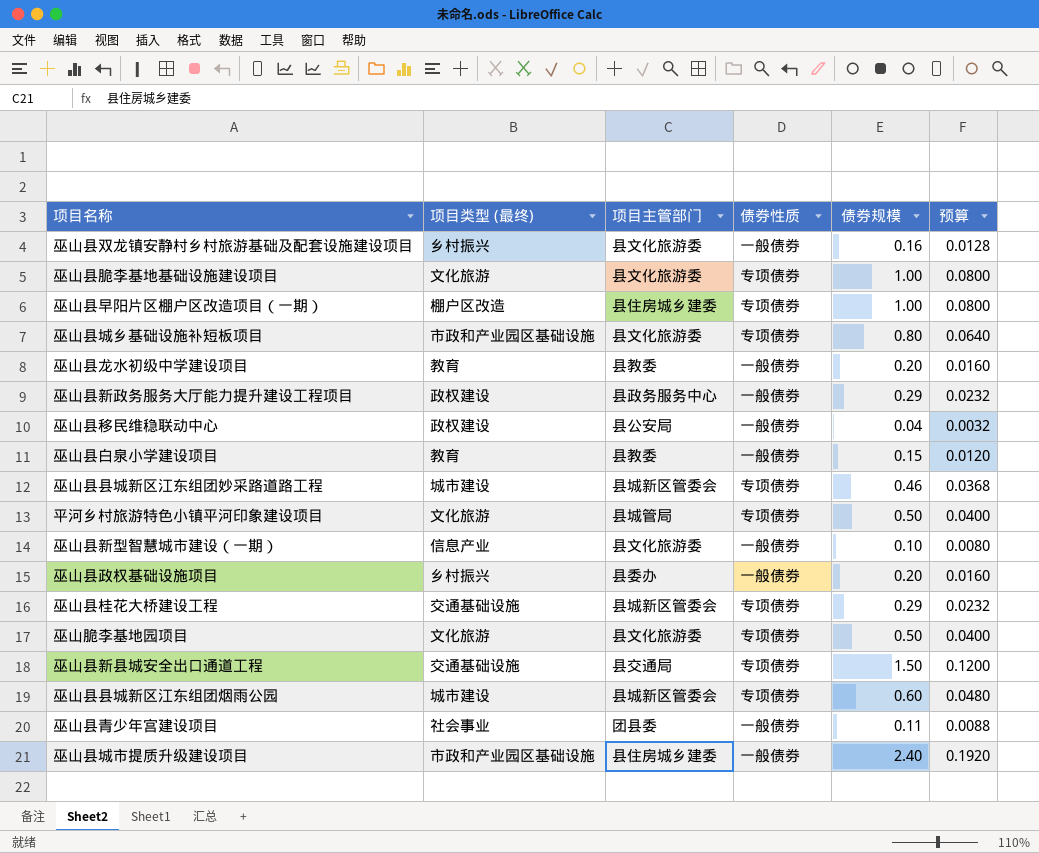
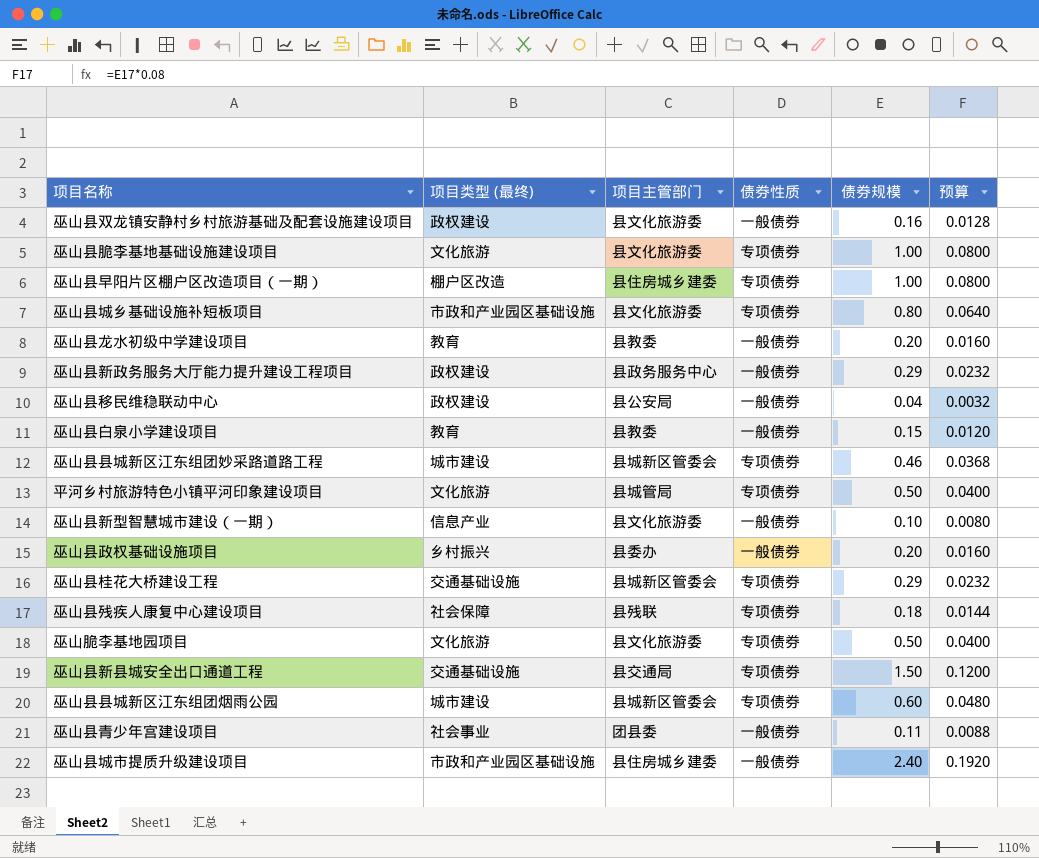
巫山县双龙镇安静村乡村旅游基础及配套设施建设项目 | 项目类型 (最终): 乡村振兴 -> 政权建设
row 巫山县残疾人康复中心建设项目: none -> 社会保障 | 县残联 | 专项债券 | 0.18 | 0.0144

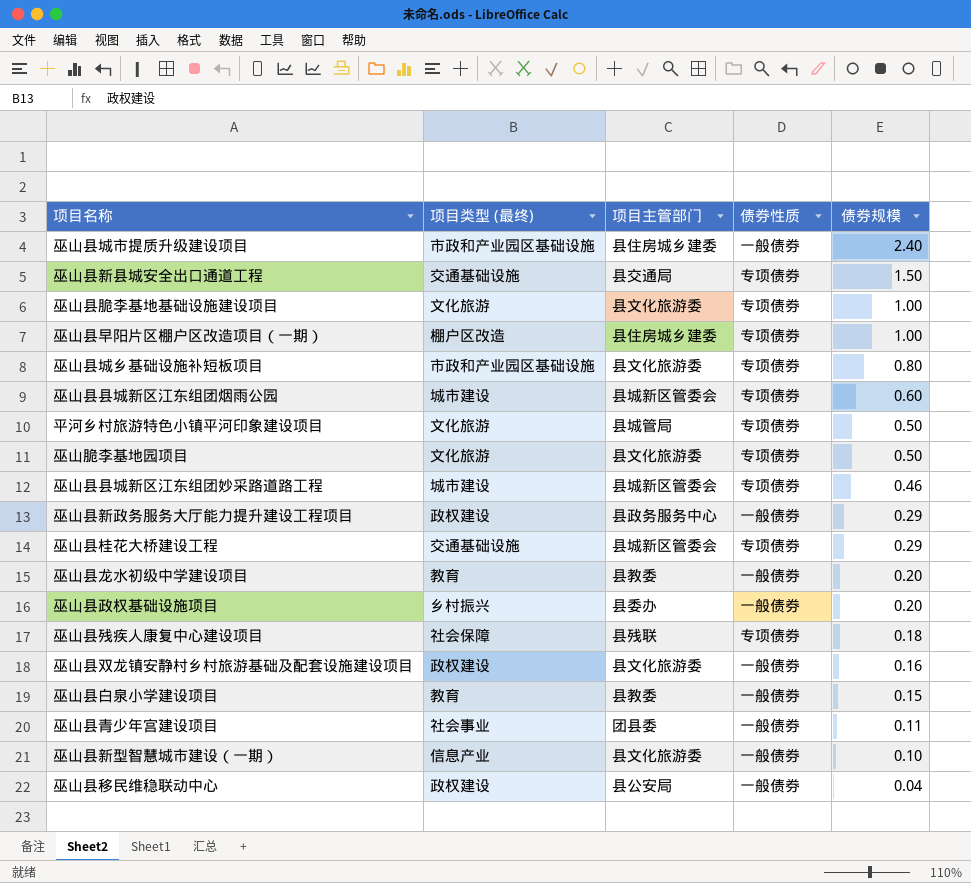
row order: none -> 债券规模 descending
column 预算 | formula: [债券规模] * 0.08 -> none

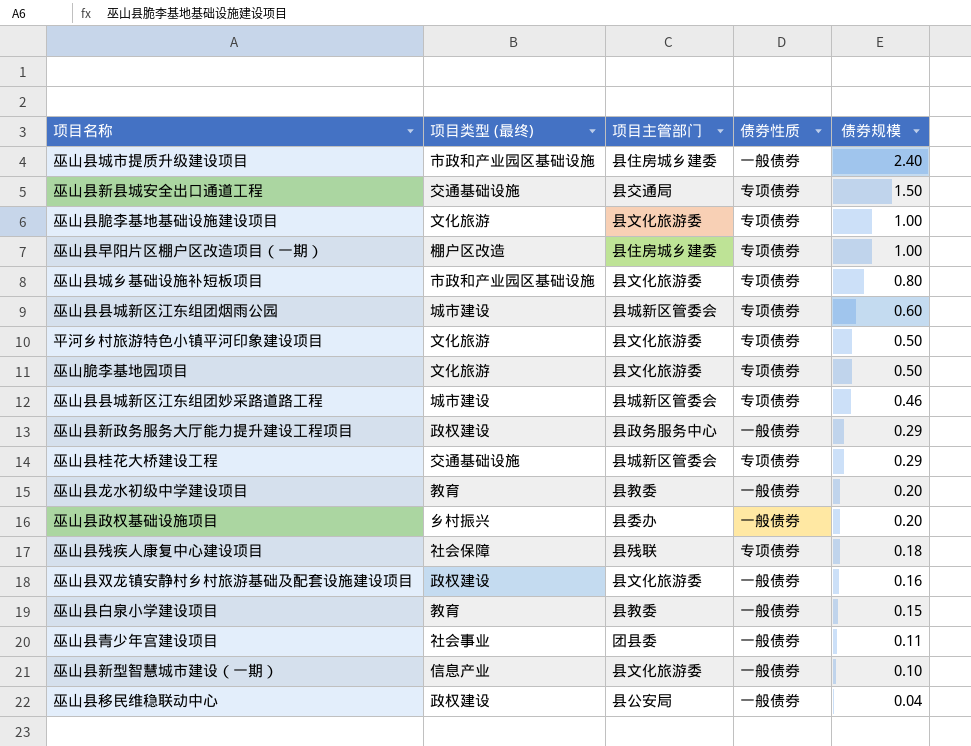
平河乡村旅游特色小镇平河印象建设项目 | 项目主管部门: 县城管局 -> 县文化旅游委

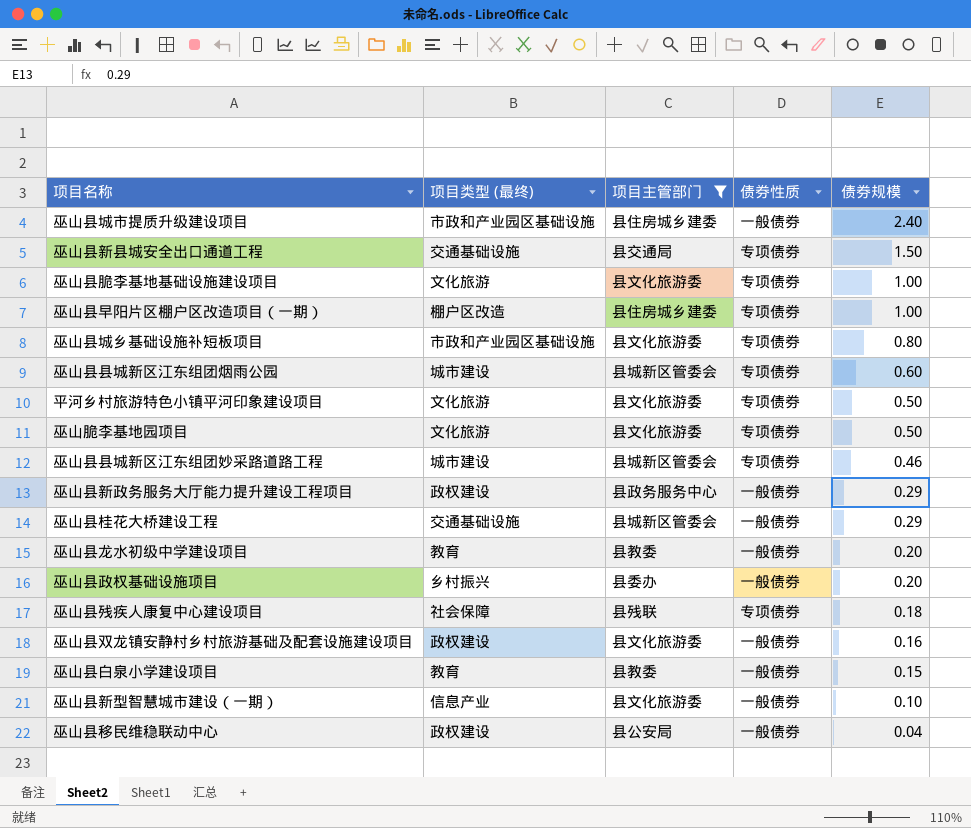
filter: none -> 项目主管部门 != 团县委
巫山县桂花大桥建设工程 | 债券性质: 专项债券 -> 一般债券

